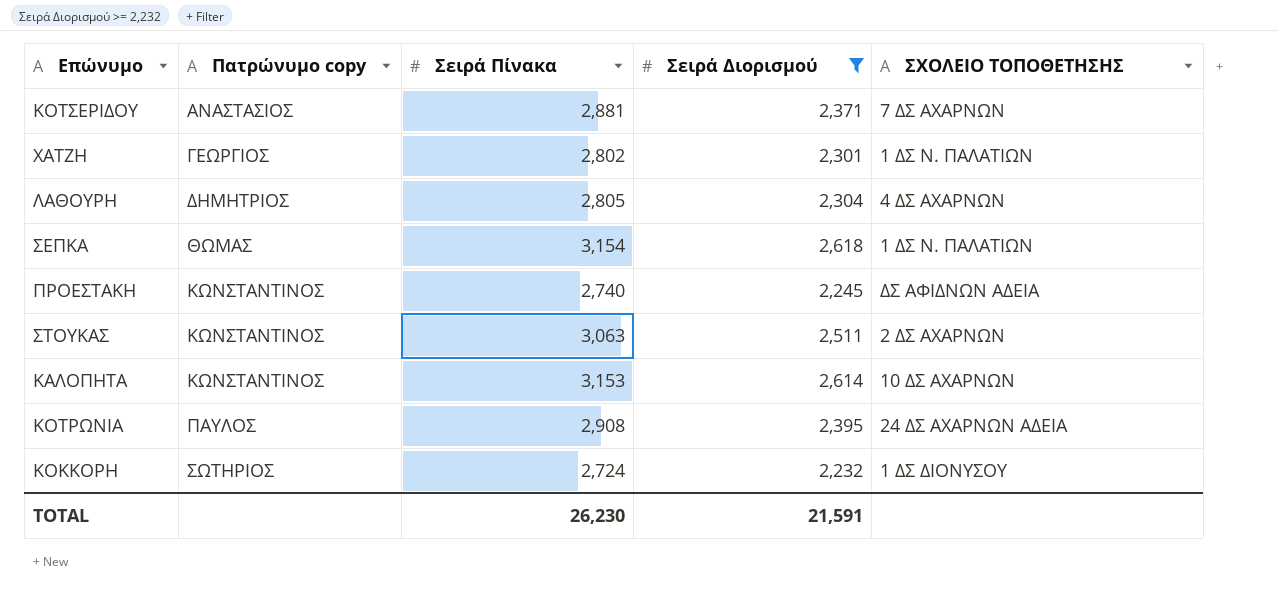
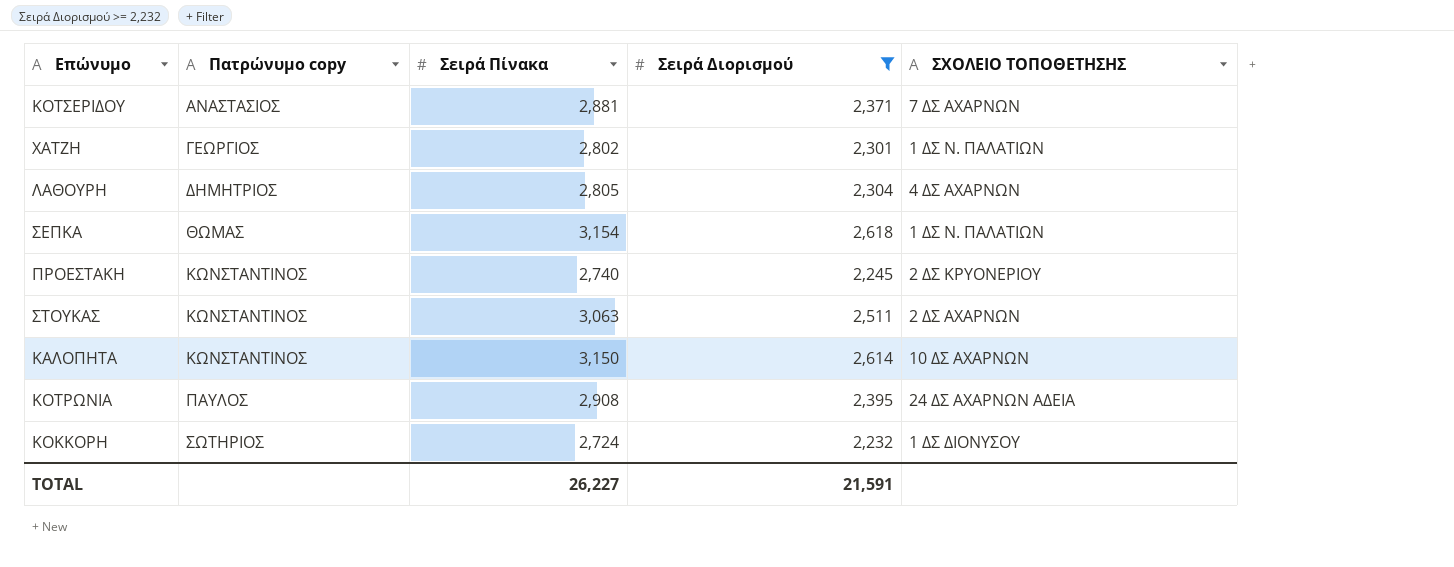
ΠΡΟΕΣΤΑΚΗ | ΣΧΟΛΕΙΟ ΤΟΠΟΘΕΤΗΣΗΣ: ΔΣ ΑΦΙΔΝΩΝ ΑΔΕΙΑ -> 2 ΔΣ ΚΡΥΟΝΕΡΙΟΥ
ΚΑΛΟΠΗΤΑ | Σειρά Πίνακα: 3,153 -> 3,150
TOTAL | Σειρά Πίνακα: 26,230 -> 26,227

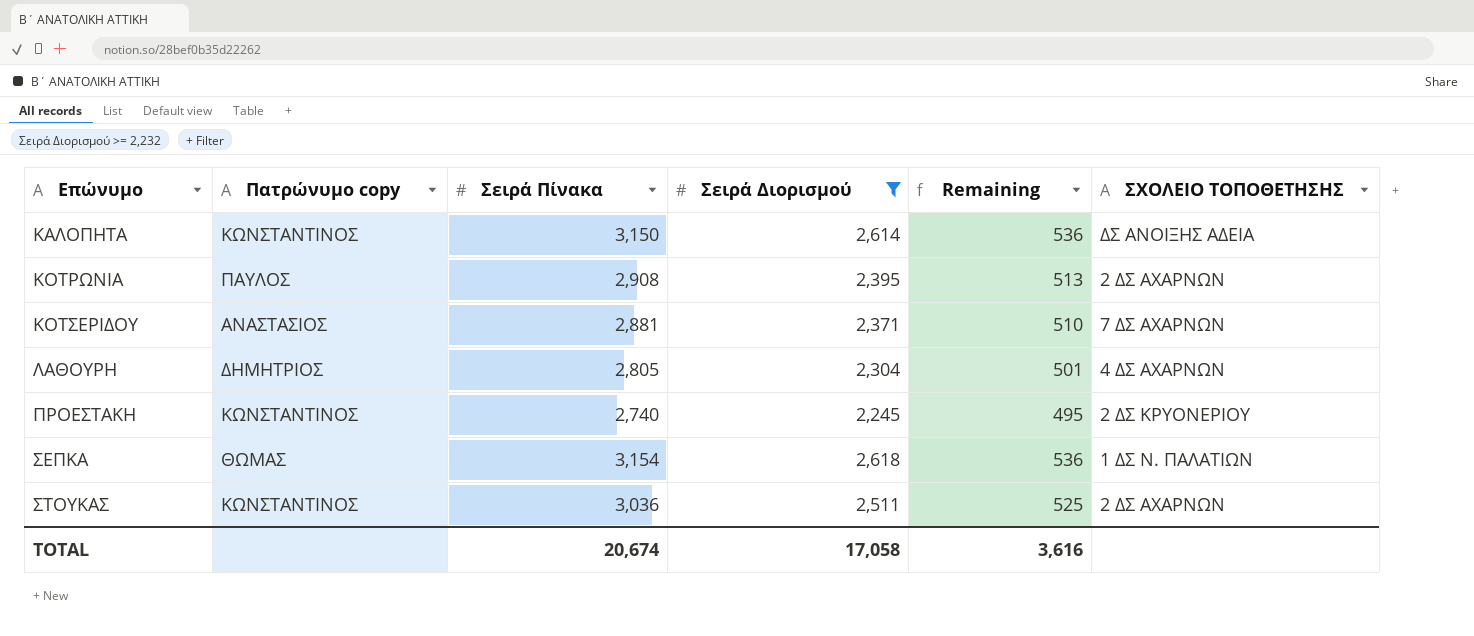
row order: Πατρώνυμο copy ascending -> Επώνυμο ascending
column Remaining | formula: none -> [Σειρά Πίνακα] - [Σειρά Διορισμού]
row ΧΑΤΖΗ: ΓΕΩΡΓΙΟΣ | 2,802 | 2,301 | 1 ΔΣ Ν. ΠΑΛΑΤΙΩΝ -> none
row ΚΟΚΚΟΡΗ: ΣΩΤΗΡΙΟΣ | 2,724 | 2,232 | 1 ΔΣ ΔΙΟΝΥΣΟΥ -> none
ΚΑΛΟΠΗΤΑ | ΣΧΟΛΕΙΟ ΤΟΠΟΘΕΤΗΣΗΣ: 10 ΔΣ ΑΧΑΡΝΩΝ -> ΔΣ ΑΝΟΙΞΗΣ ΑΔΕΙΑ
ΚΟΤΡΩΝΙΑ | ΣΧΟΛΕΙΟ ΤΟΠΟΘΕΤΗΣΗΣ: 24 ΔΣ ΑΧΑΡΝΩΝ ΑΔΕΙΑ -> 2 ΔΣ ΑΧΑΡΝΩΝ
ΣΤΟΥΚΑΣ | Σειρά Πίνακα: 3,063 -> 3,036
TOTAL | Σειρά Πίνακα: 26,227 -> 20,674
TOTAL | Σειρά Διορισμού: 21,591 -> 17,058

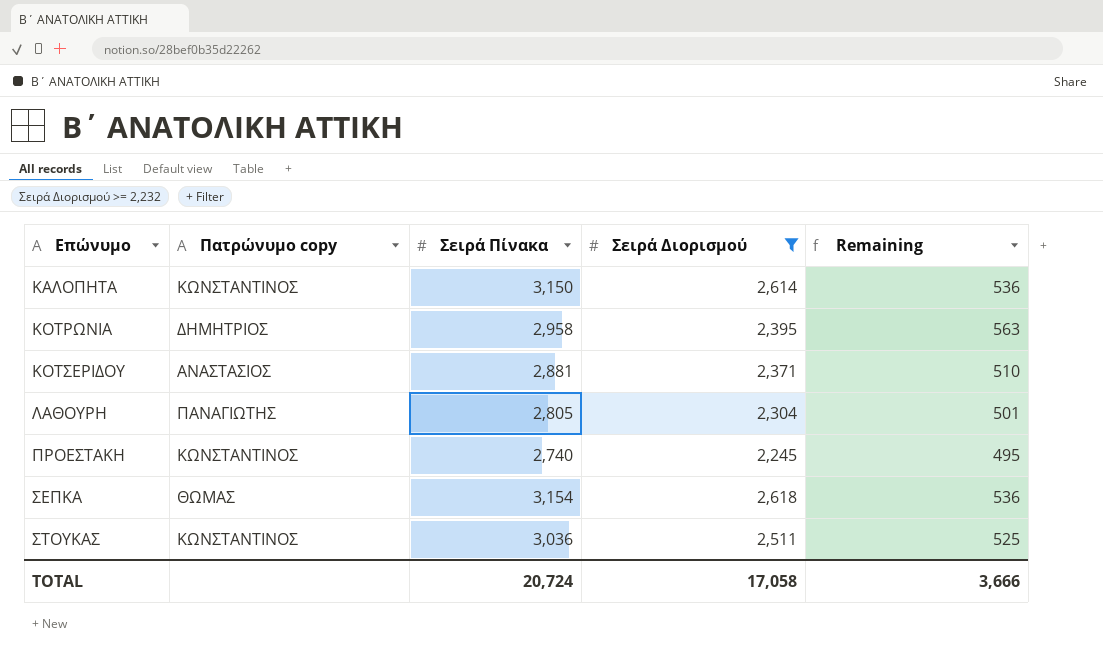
column ΣΧΟΛΕΙΟ ΤΟΠΟΘΕΤΗΣΗΣ | position: 6 -> none
ΚΟΤΡΩΝΙΑ | Πατρώνυμο copy: ΠΑΥΛΟΣ -> ΔΗΜΗΤΡΙΟΣ
ΚΟΤΡΩΝΙΑ | Σειρά Πίνακα: 2,908 -> 2,958
ΚΟΤΡΩΝΙΑ | Remaining: 513 -> 563
ΛΑΘΟΥΡΗ | Πατρώνυμο copy: ΔΗΜΗΤΡΙΟΣ -> ΠΑΝΑΓΙΩΤΗΣ
TOTAL | Σειρά Πίνακα: 20,674 -> 20,724
TOTAL | Remaining: 3,616 -> 3,666

